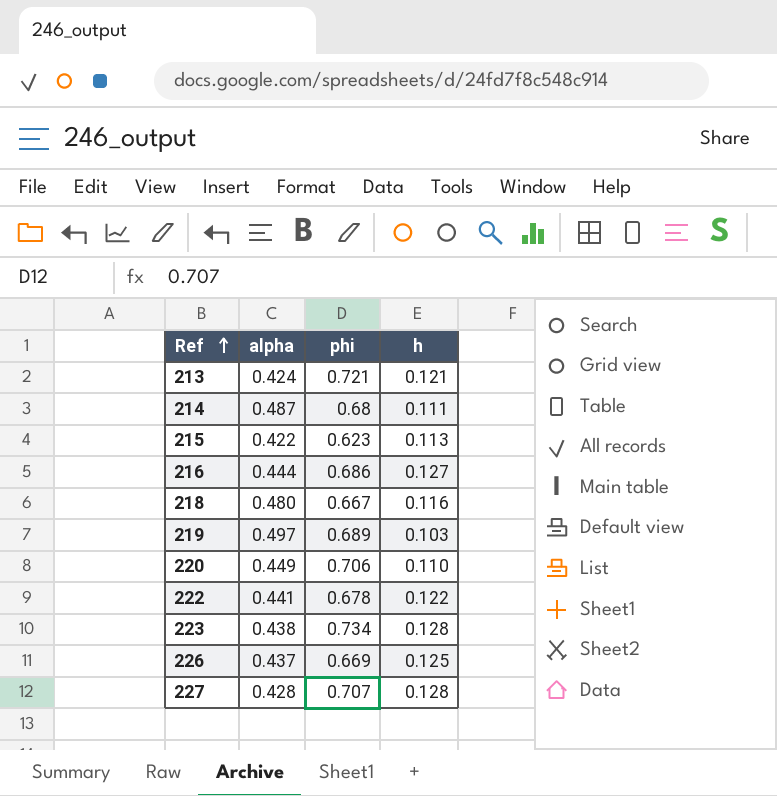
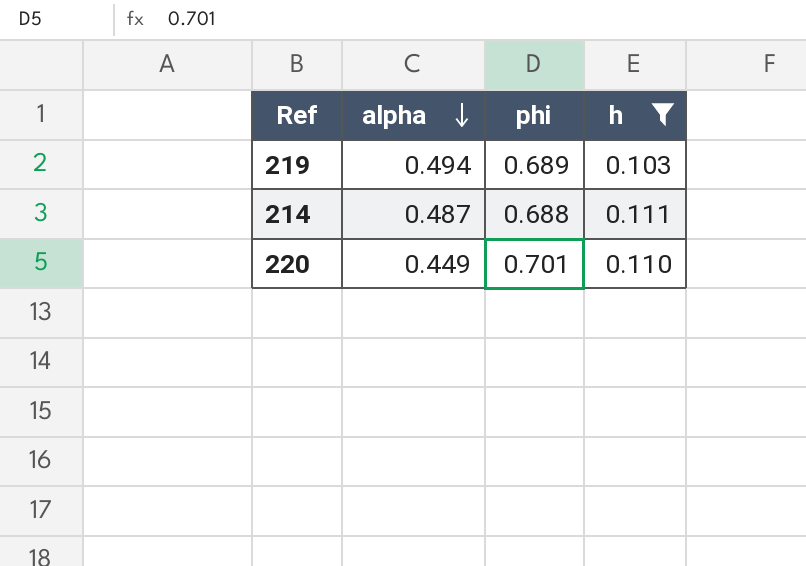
filter: none -> h <= 0.111
row order: Ref ascending -> alpha descending
219 | alpha: 0.497 -> 0.494
214 | phi: 0.68 -> 0.688
220 | phi: 0.706 -> 0.701

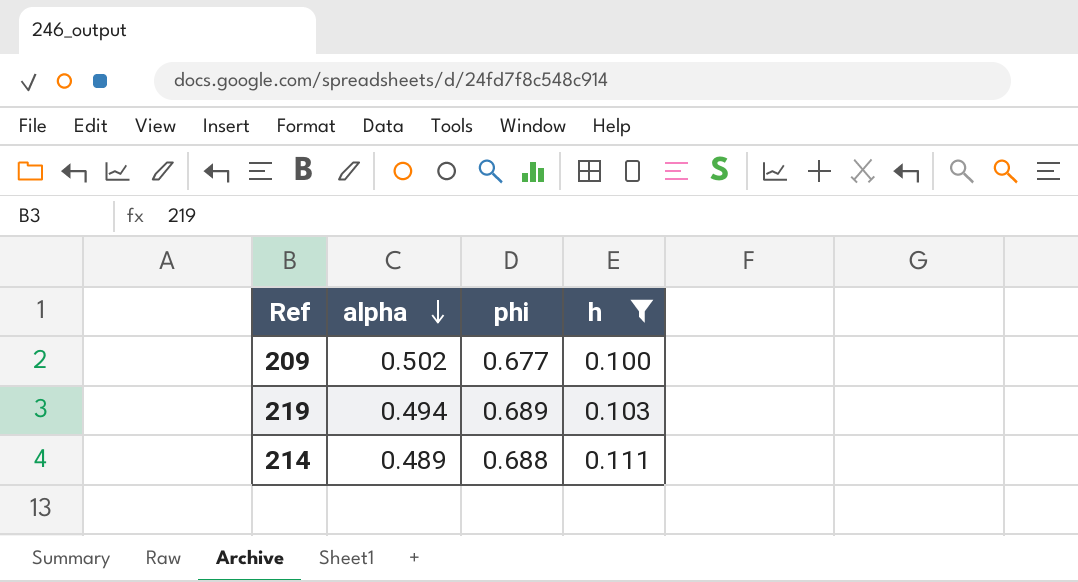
row 220: 0.449 | 0.701 | 0.110 -> none
row 209: none -> 0.502 | 0.677 | 0.100
214 | alpha: 0.487 -> 0.489

